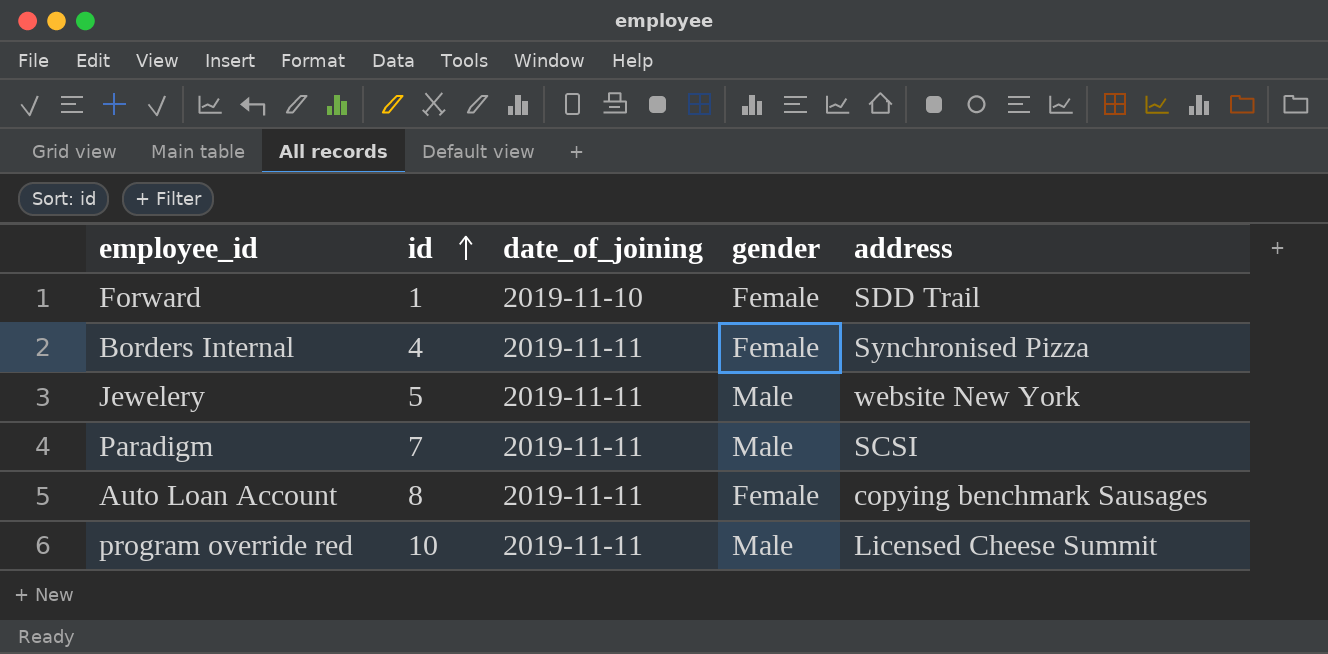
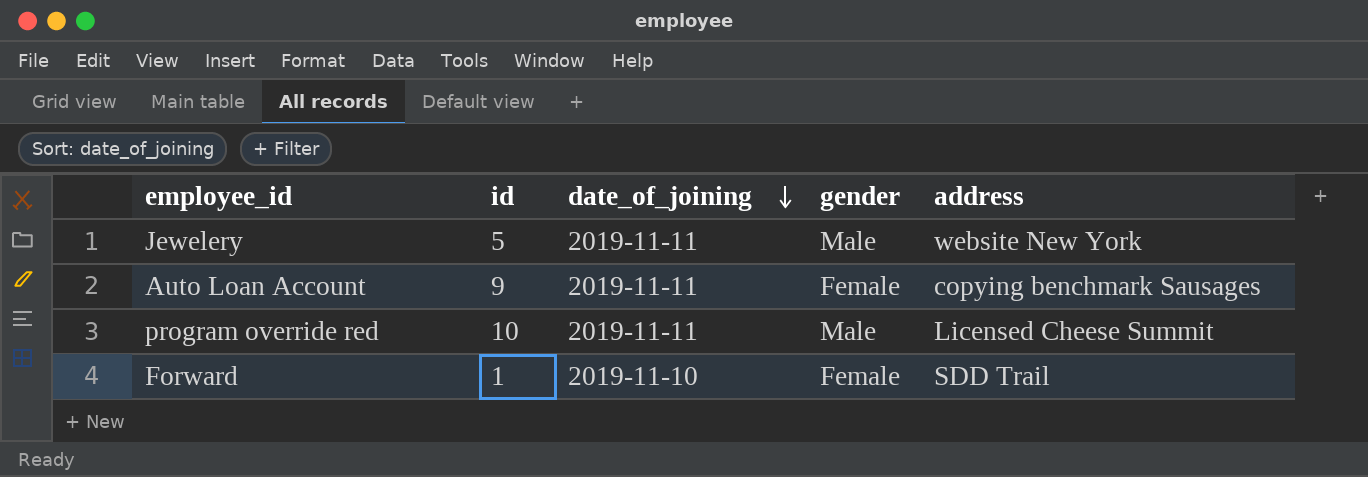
row order: id ascending -> date_of_joining descending
row Borders Internal: 4 | 2019-11-11 | Female | Synchronised Pizza -> none
row Paradigm: 7 | 2019-11-11 | Male | SCSI -> none
Auto Loan Account | id: 8 -> 9

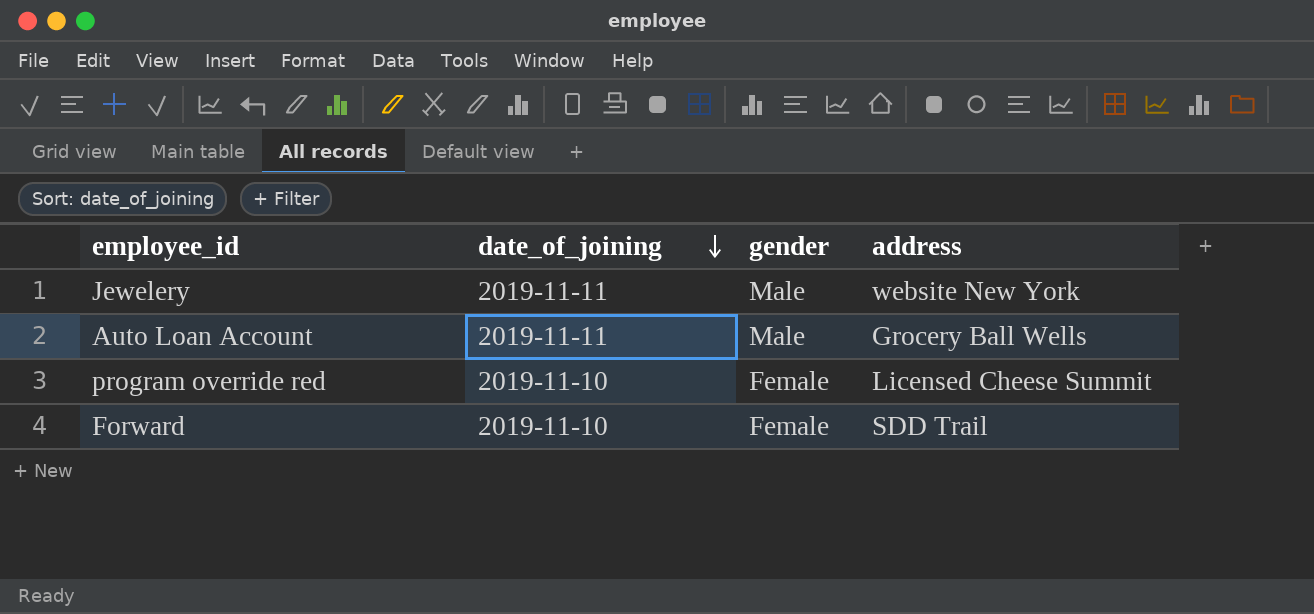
column id | position: 2 -> none
Auto Loan Account | gender: Female -> Male
Auto Loan Account | address: copying benchmark Sausages -> Grocery Ball Wells
program override red | date_of_joining: 2019-11-11 -> 2019-11-10
program override red | gender: Male -> Female

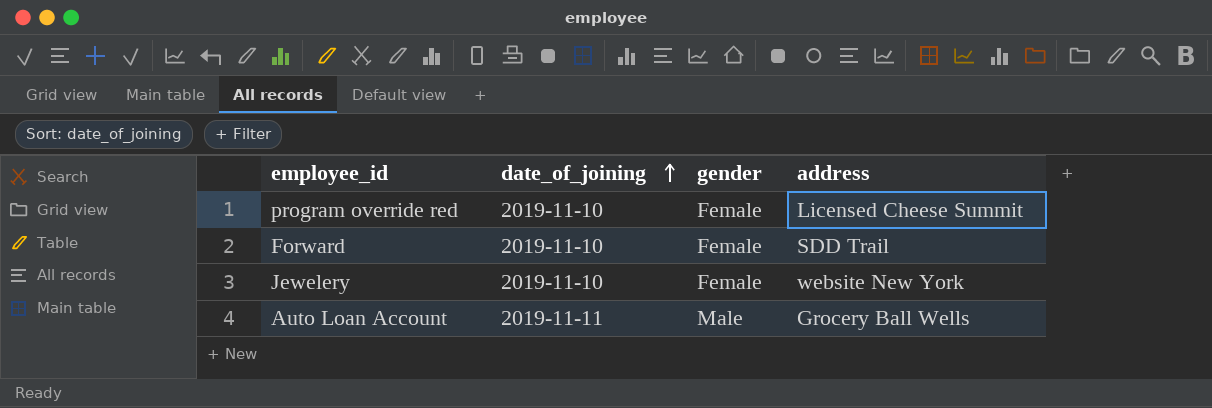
row order: date_of_joining descending -> date_of_joining ascending
Jewelery | date_of_joining: 2019-11-11 -> 2019-11-10
Jewelery | gender: Male -> Female

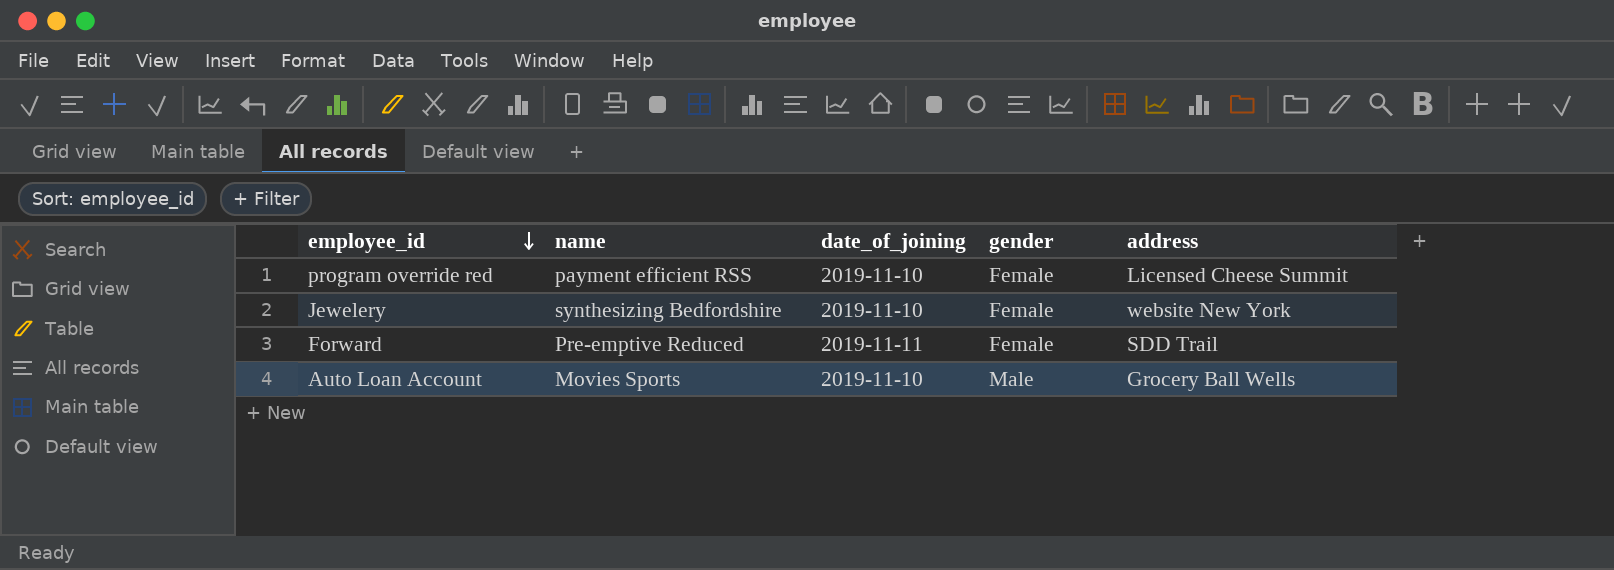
row order: date_of_joining ascending -> employee_id descending
column name | position: none -> 2
Forward | date_of_joining: 2019-11-10 -> 2019-11-11
Auto Loan Account | date_of_joining: 2019-11-11 -> 2019-11-10

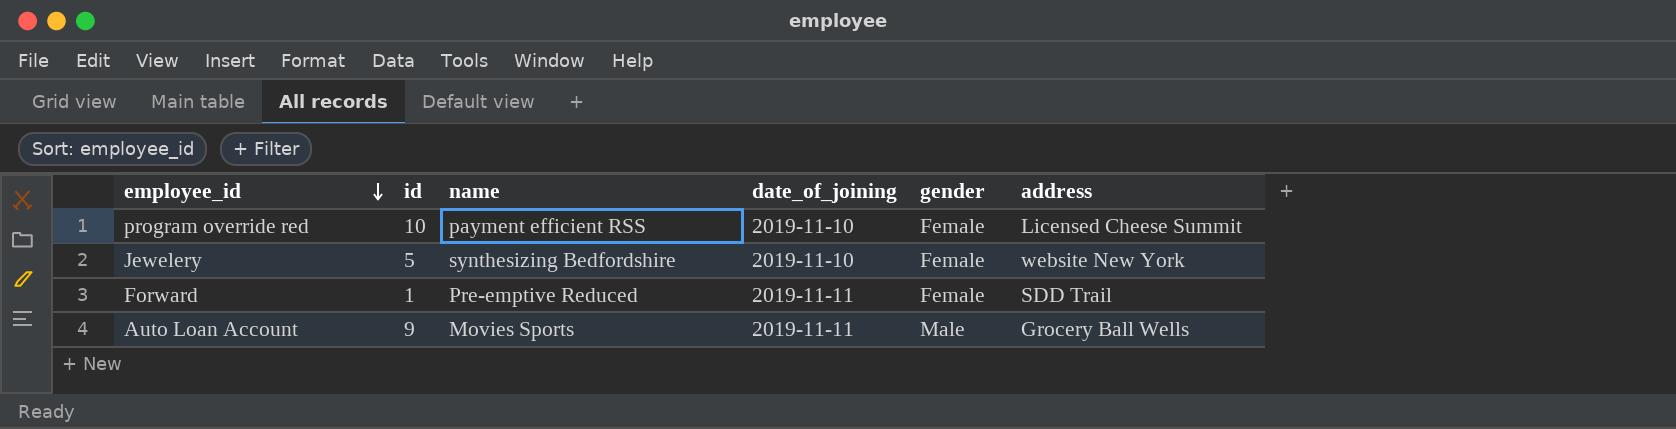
column id | position: none -> 2
Auto Loan Account | date_of_joining: 2019-11-10 -> 2019-11-11

